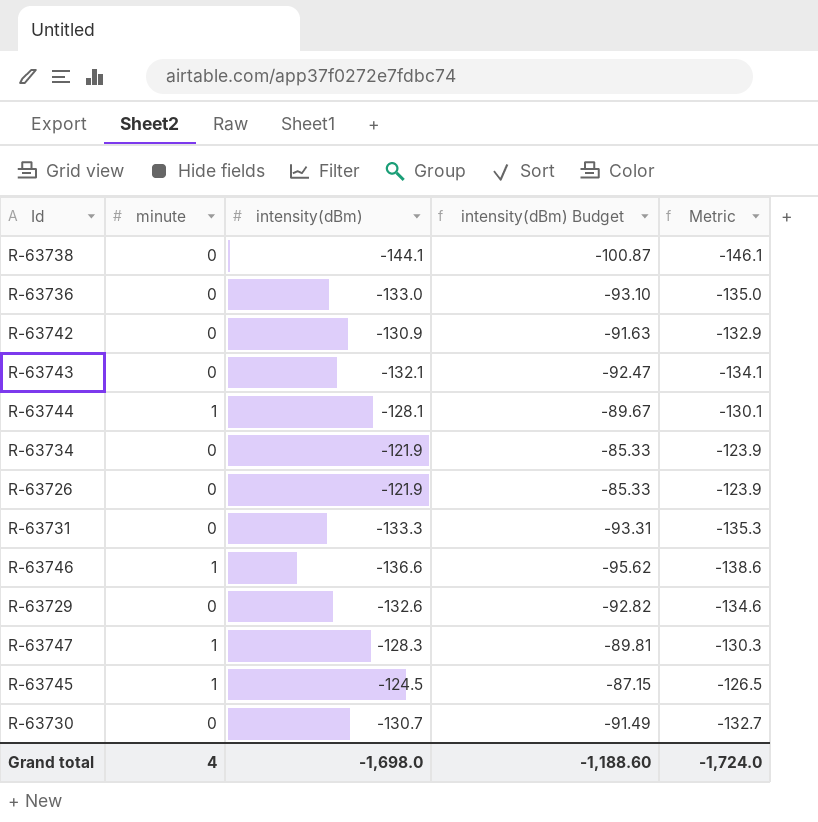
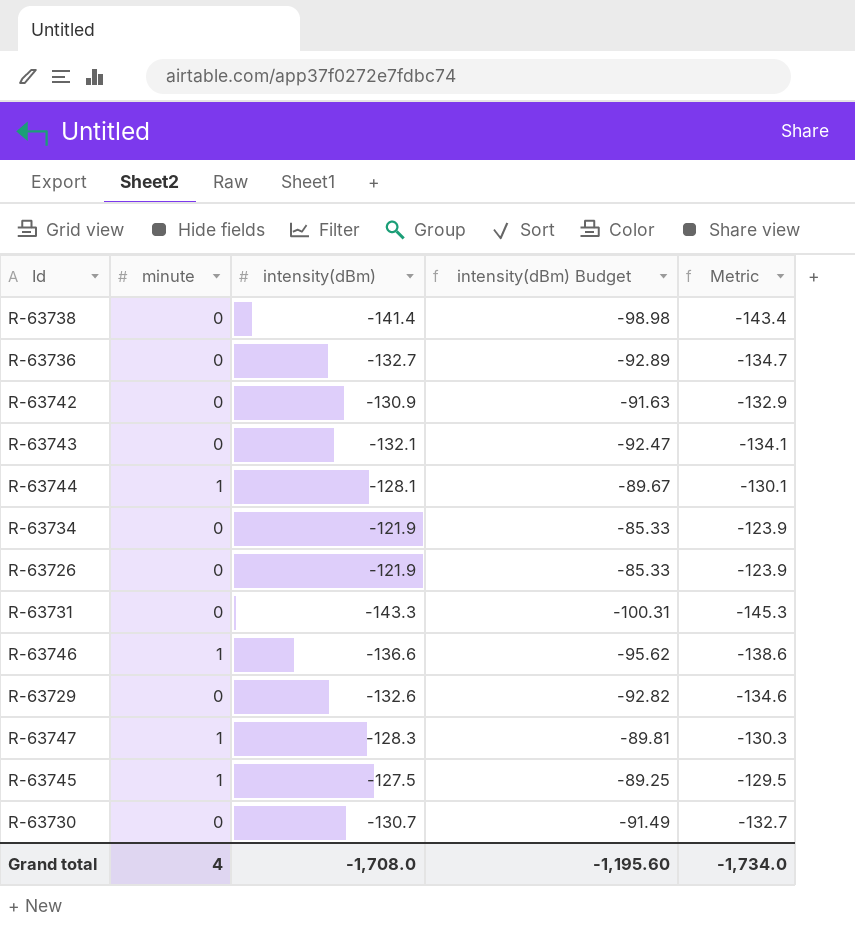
R-63738 | intensity(dBm): -144.1 -> -141.4
R-63738 | intensity(dBm) Budget: -100.87 -> -98.98
R-63738 | Metric: -146.1 -> -143.4
R-63736 | intensity(dBm): -133.0 -> -132.7
R-63736 | intensity(dBm) Budget: -93.10 -> -92.89
R-63736 | Metric: -135.0 -> -134.7
R-63731 | intensity(dBm): -133.3 -> -143.3
R-63731 | intensity(dBm) Budget: -93.31 -> -100.31
R-63731 | Metric: -135.3 -> -145.3
R-63745 | intensity(dBm): -124.5 -> -127.5
R-63745 | intensity(dBm) Budget: -87.15 -> -89.25
R-63745 | Metric: -126.5 -> -129.5
Grand total | intensity(dBm): -1,698.0 -> -1,708.0
Grand total | intensity(dBm) Budget: -1,188.60 -> -1,195.60
Grand total | Metric: -1,724.0 -> -1,734.0

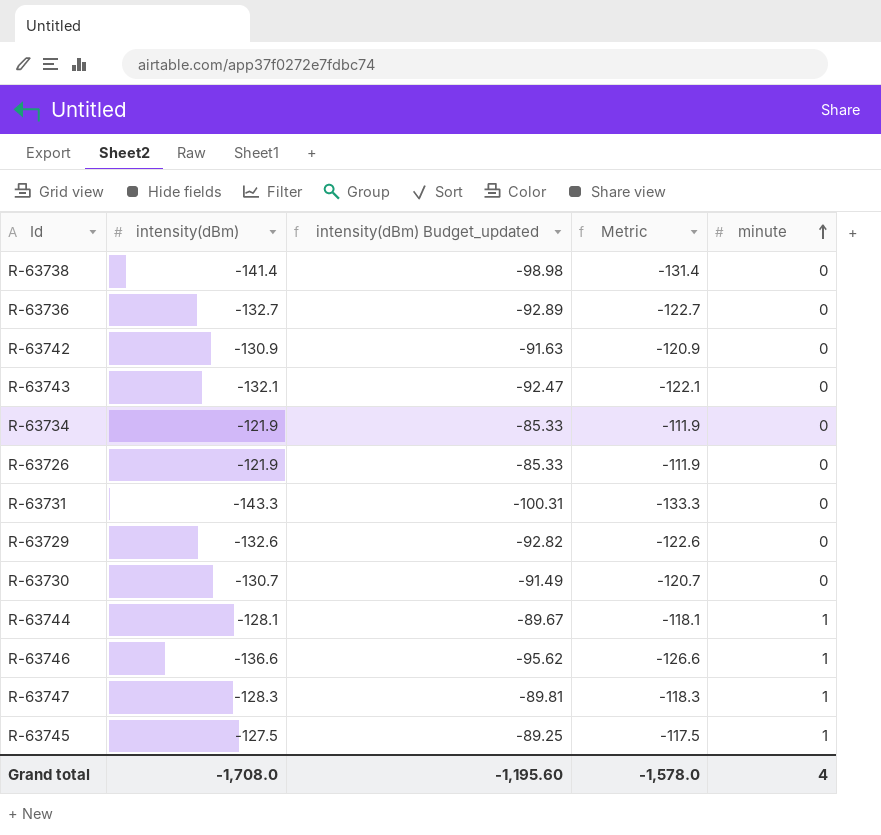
row order: none -> minute ascending
column name: intensity(dBm) Budget -> intensity(dBm) Budget_updated
column Metric | formula: [intensity(dBm)] - 2 -> [intensity(dBm)] + 10
column minute | position: 2 -> 5
Grand total | Metric: -1,734.0 -> -1,578.0

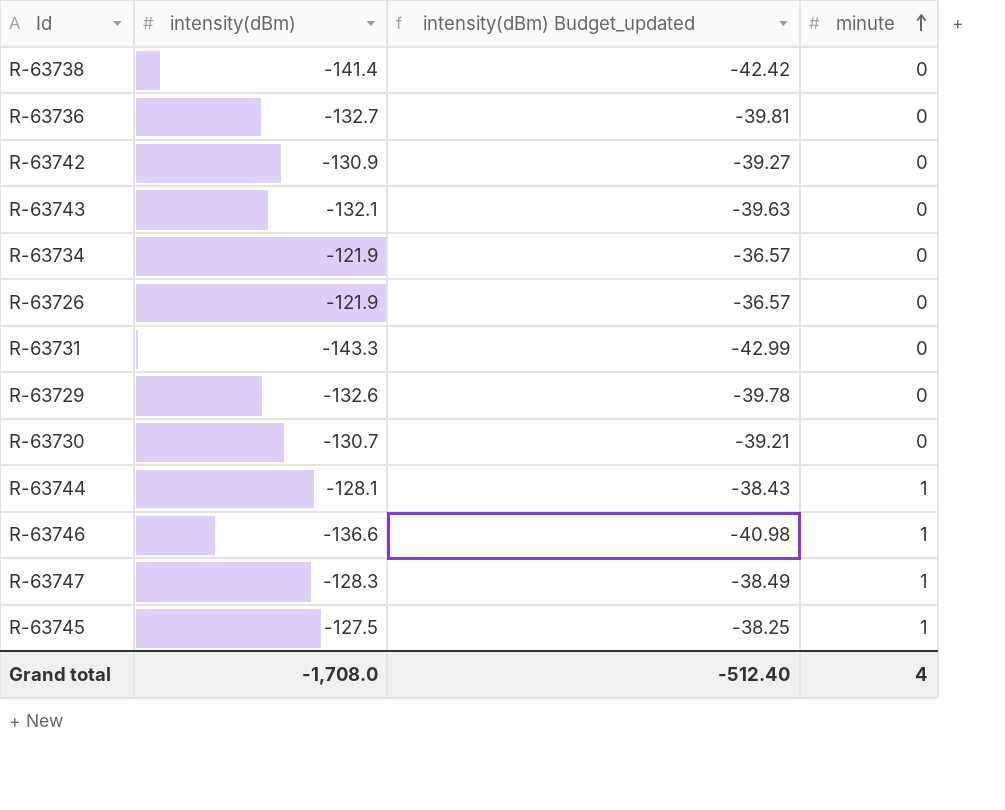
column Metric | formula: [intensity(dBm)] + 10 -> none
column intensity(dBm) Budget_updated | formula: [intensity(dBm)] * 0.7 -> [intensity(dBm)] * 0.3
Grand total | intensity(dBm) Budget_updated: -1,195.60 -> -512.40

